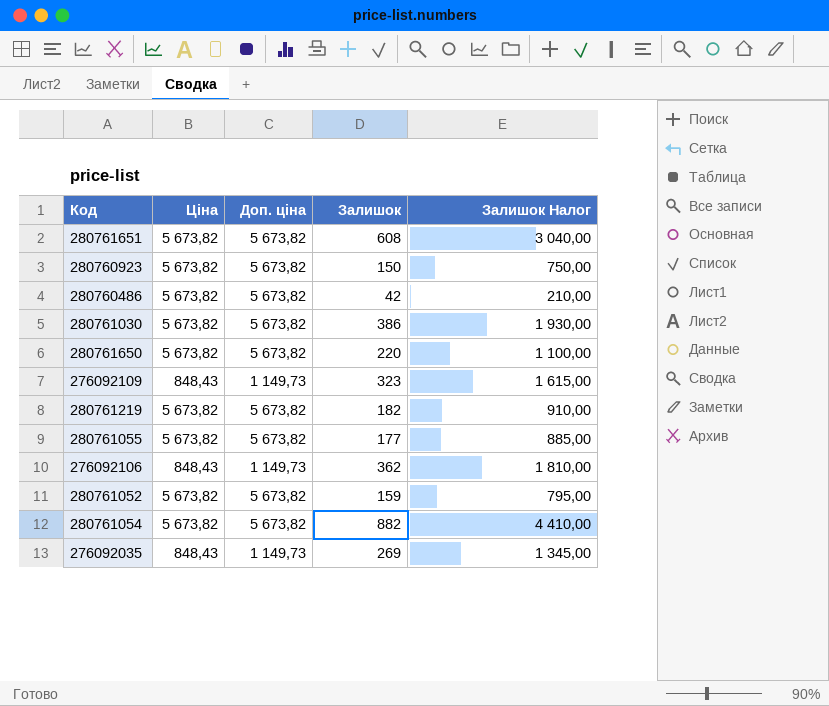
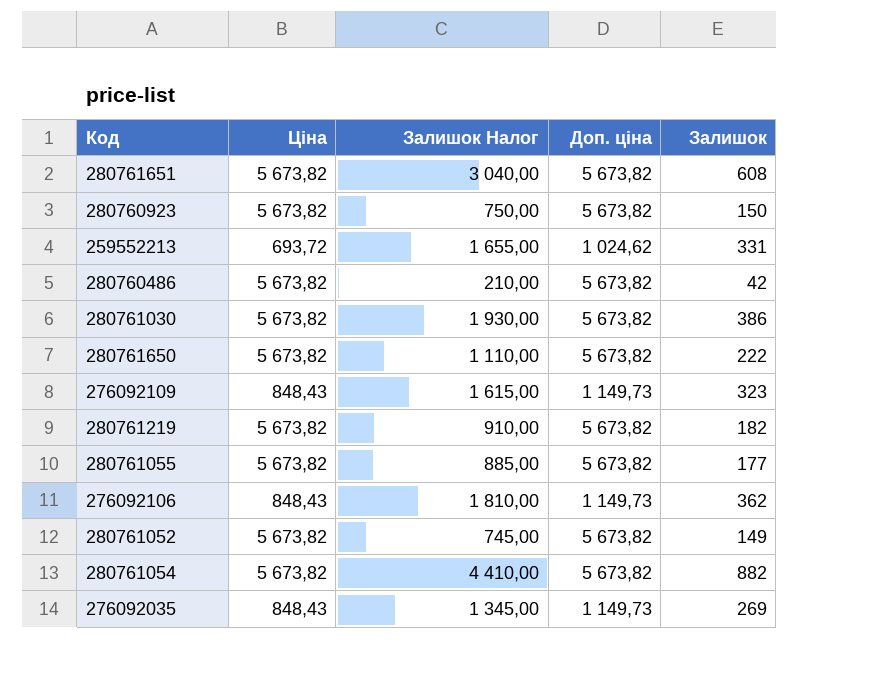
column Залишок Налог | position: 5 -> 3
row 259552213: none -> 693,72 | 1 655,00 | 1 024,62 | 331
280761650 | Залишок Налог: 1 100,00 -> 1 110,00
280761650 | Залишок: 220 -> 222
280761052 | Залишок Налог: 795,00 -> 745,00
280761052 | Залишок: 159 -> 149

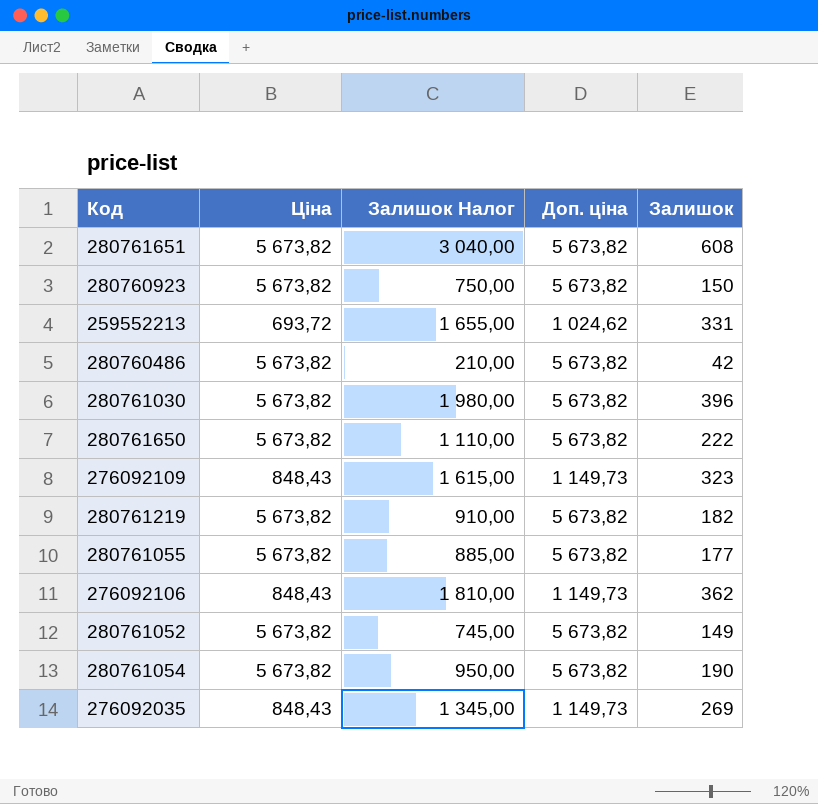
280761030 | Залишок Налог: 1 930,00 -> 1 980,00
280761030 | Залишок: 386 -> 396
280761054 | Залишок Налог: 4 410,00 -> 950,00
280761054 | Залишок: 882 -> 190

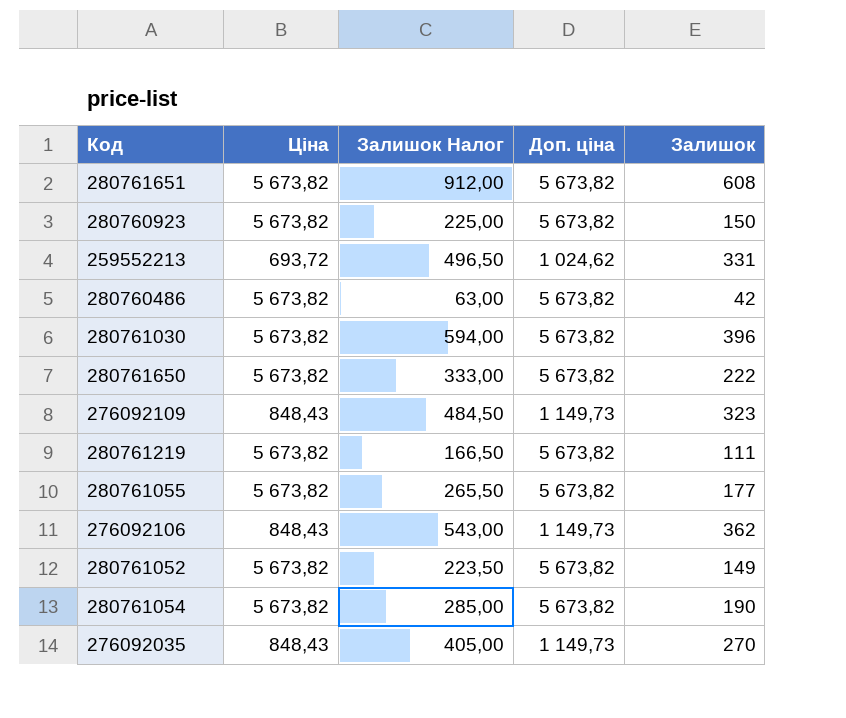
column Залишок Налог | formula: [Залишок] * 5 -> [Залишок] * 1,5
280761219 | Залишок: 182 -> 111
276092035 | Залишок: 269 -> 270

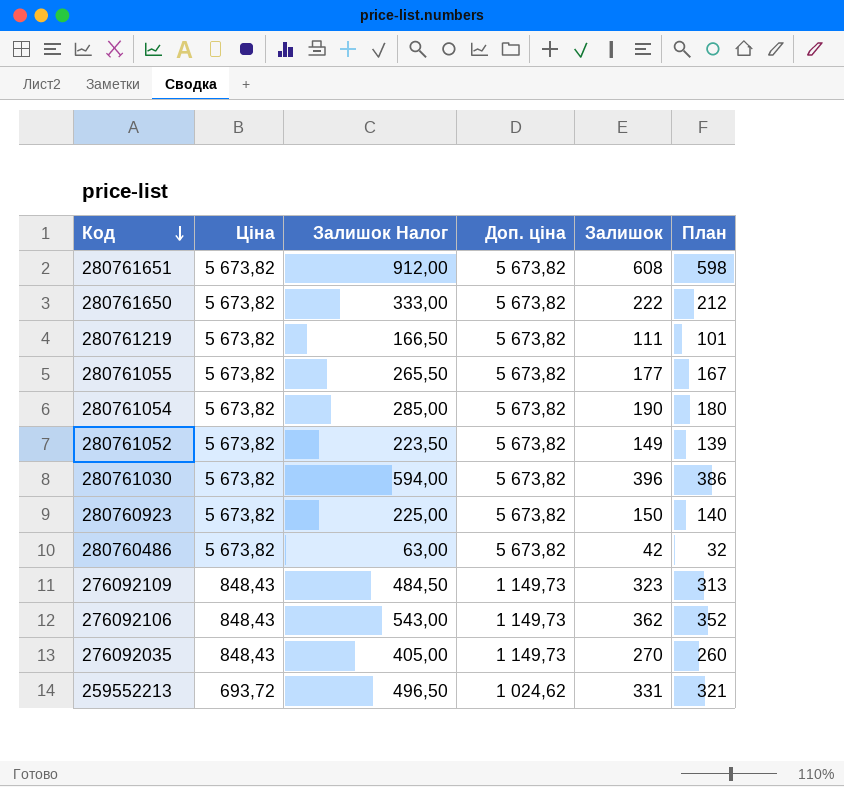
row order: none -> Код descending
column План | formula: none -> [Залишок] - 10

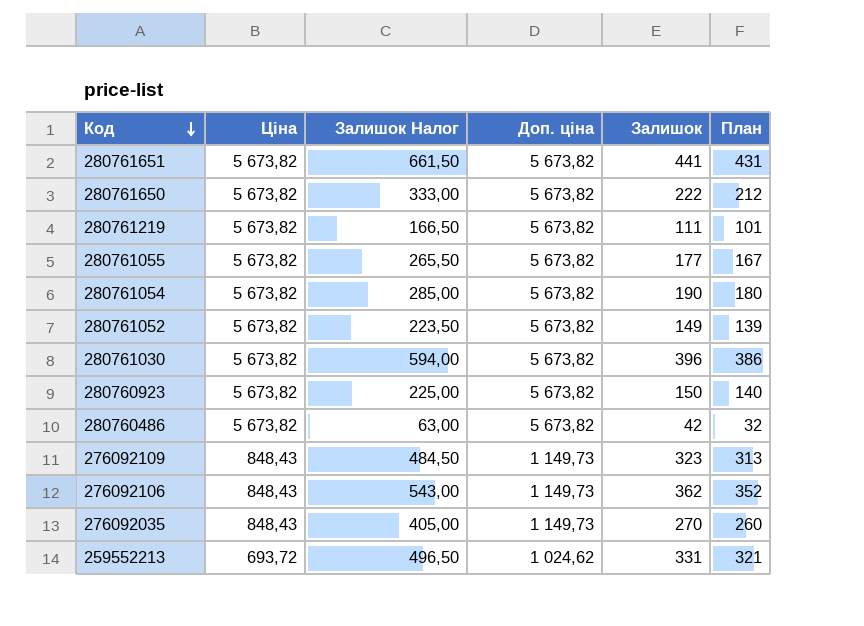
280761651 | Залишок Налог: 912,00 -> 661,50
280761651 | Залишок: 608 -> 441
280761651 | План: 598 -> 431

